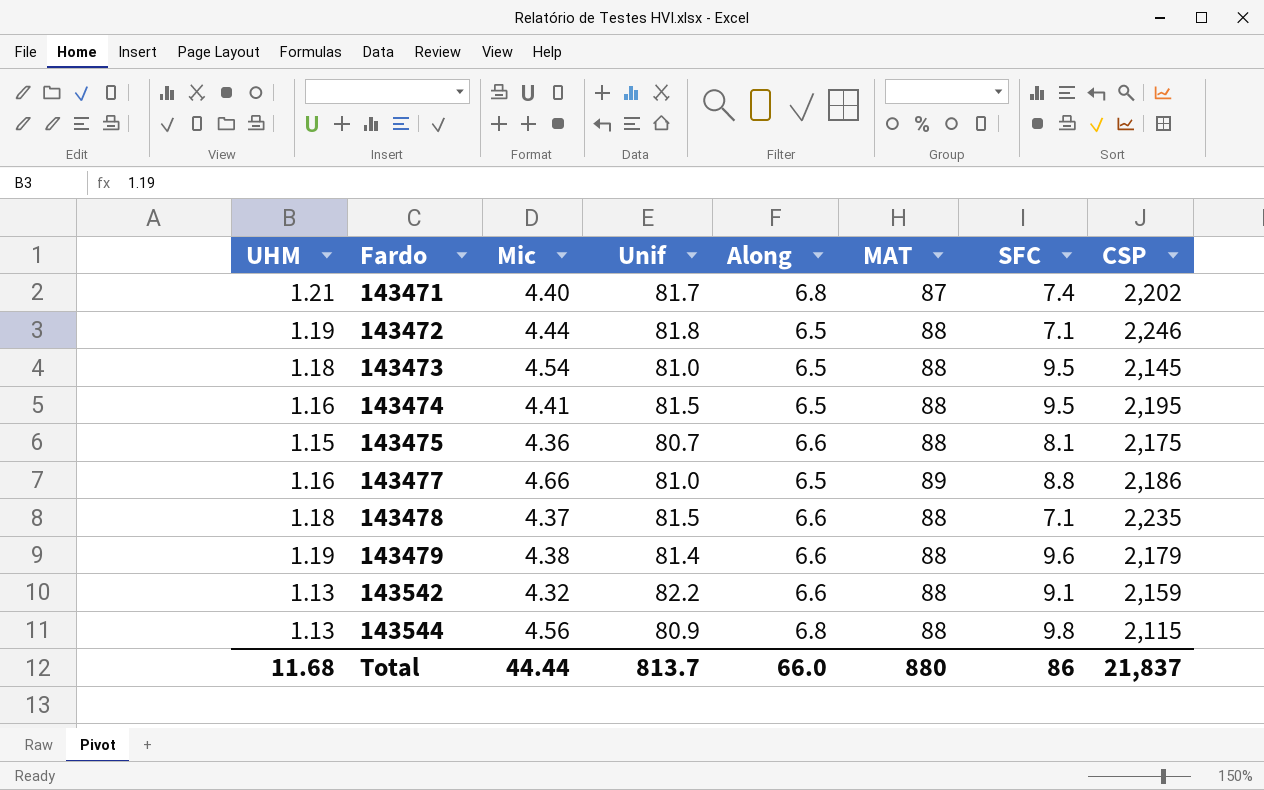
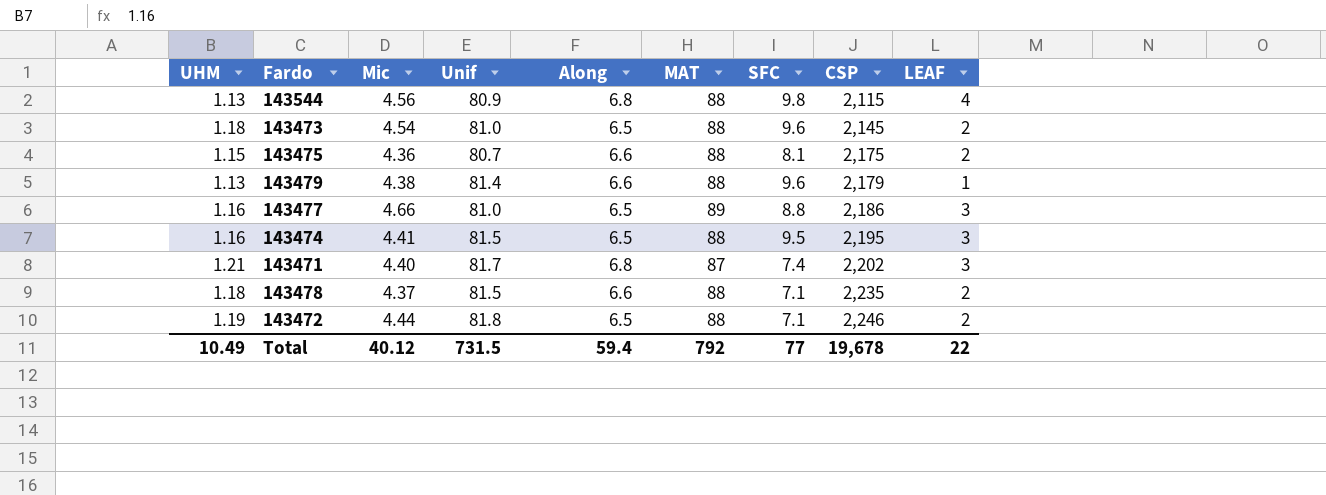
row order: Fardo ascending -> CSP ascending
column LEAF | position: none -> 9
row 143542: 1.13 | 4.32 | 82.2 | 6.6 | 88 | 9.1 | 2,159 -> none
143473 | SFC: 9.5 -> 9.6
143479 | UHM: 1.19 -> 1.13
Total | UHM: 11.68 -> 10.49
Total | Mic: 44.44 -> 40.12
Total | Unif: 813.7 -> 731.5
Total | Along: 66.0 -> 59.4
Total | MAT: 880 -> 792
Total | SFC: 86 -> 77
Total | CSP: 21,837 -> 19,678

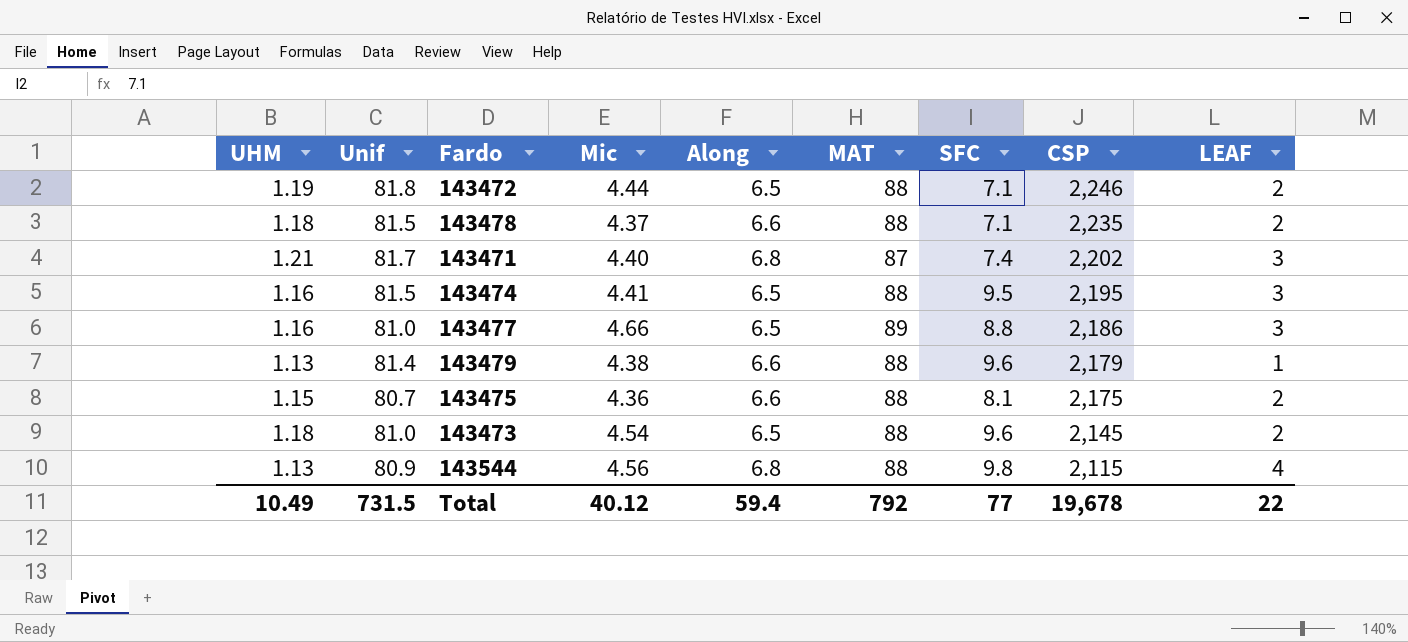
row order: CSP ascending -> CSP descending
column Unif | position: 4 -> 2

